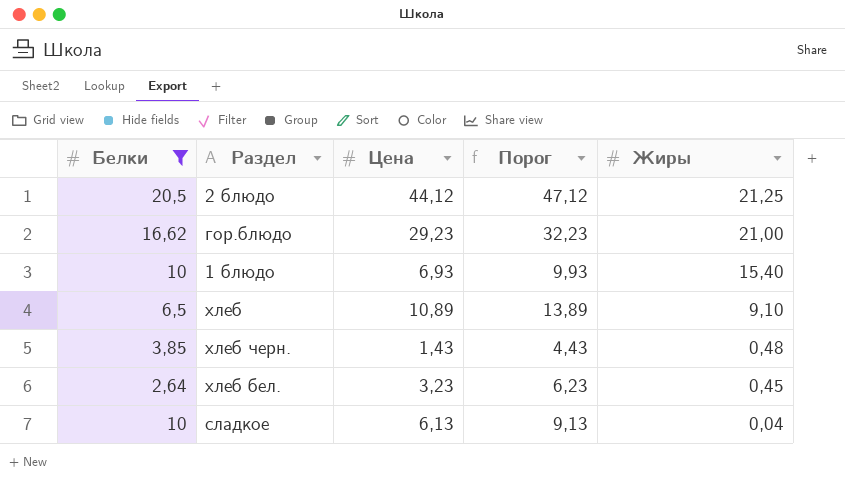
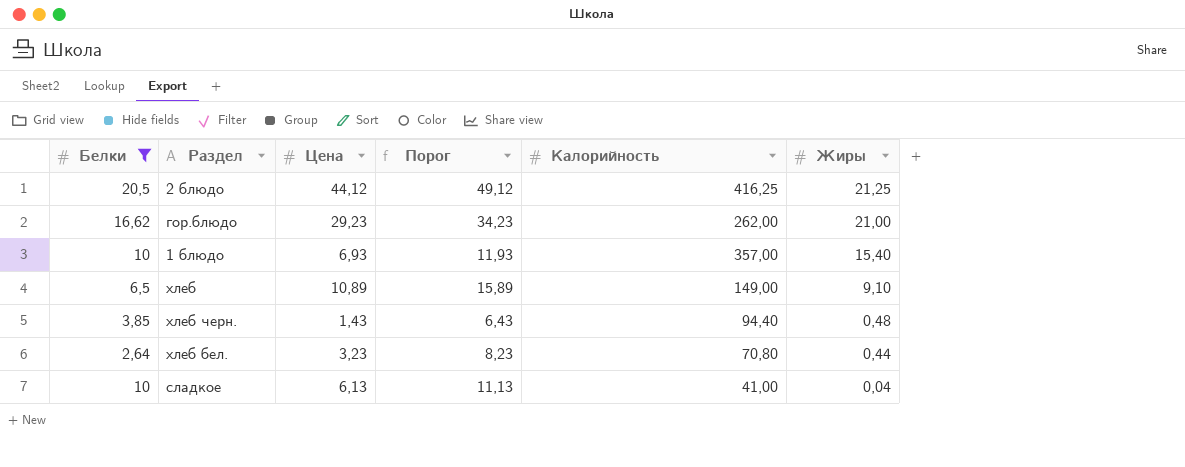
column Порог | formula: [Цена] + 3 -> [Цена] + 5
column Калорийность | position: none -> 5
хлеб бел. | Жиры: 0,45 -> 0,44

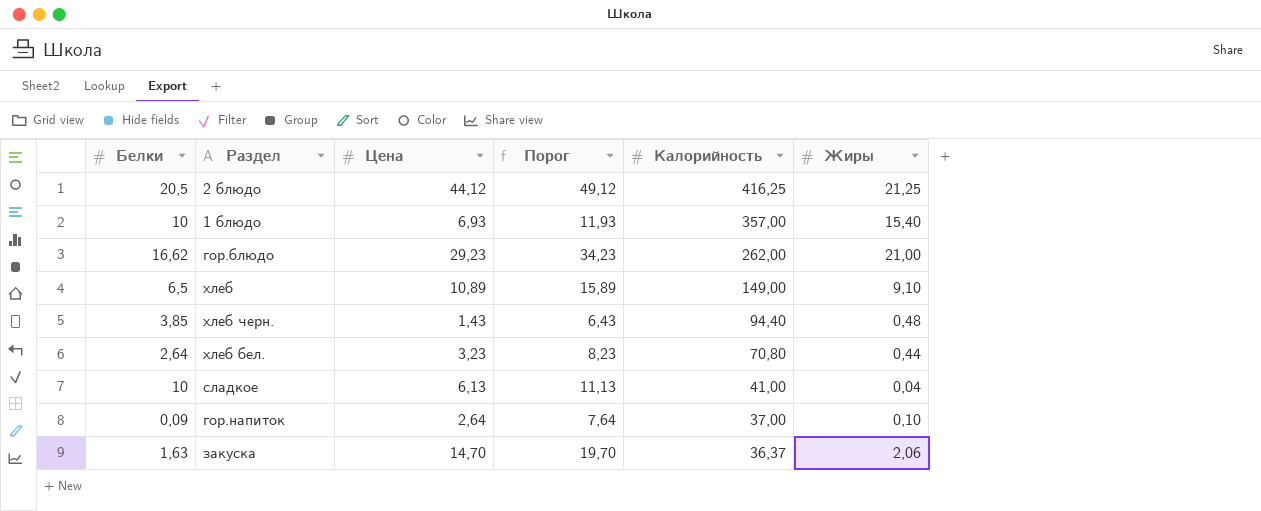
filter: Белки >= 2,64 -> none
row order: Жиры descending -> Калорийность descending

